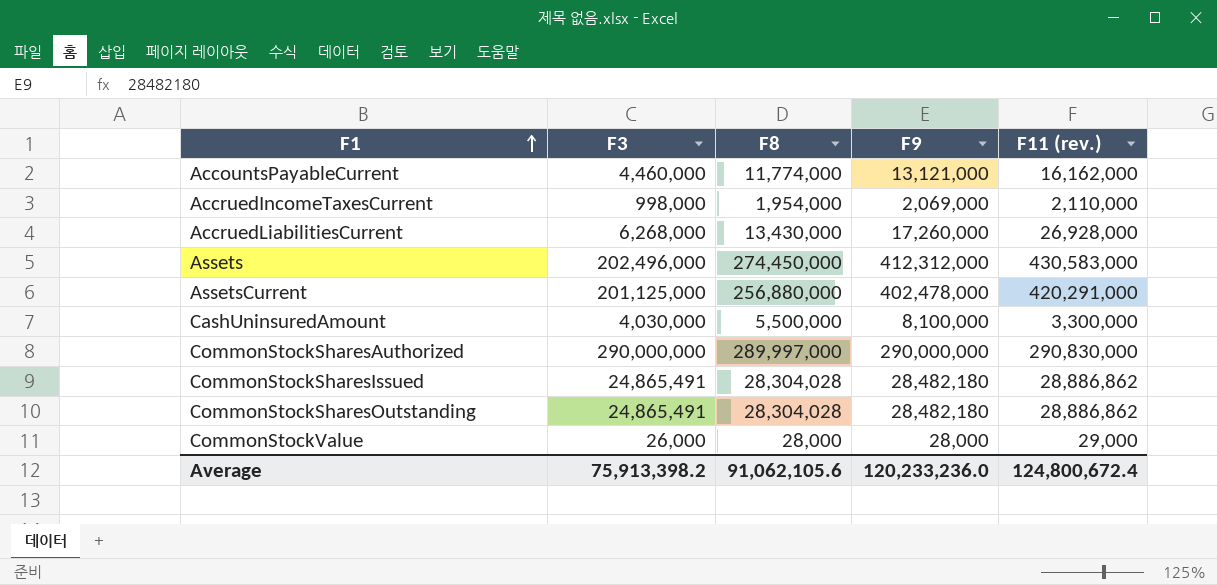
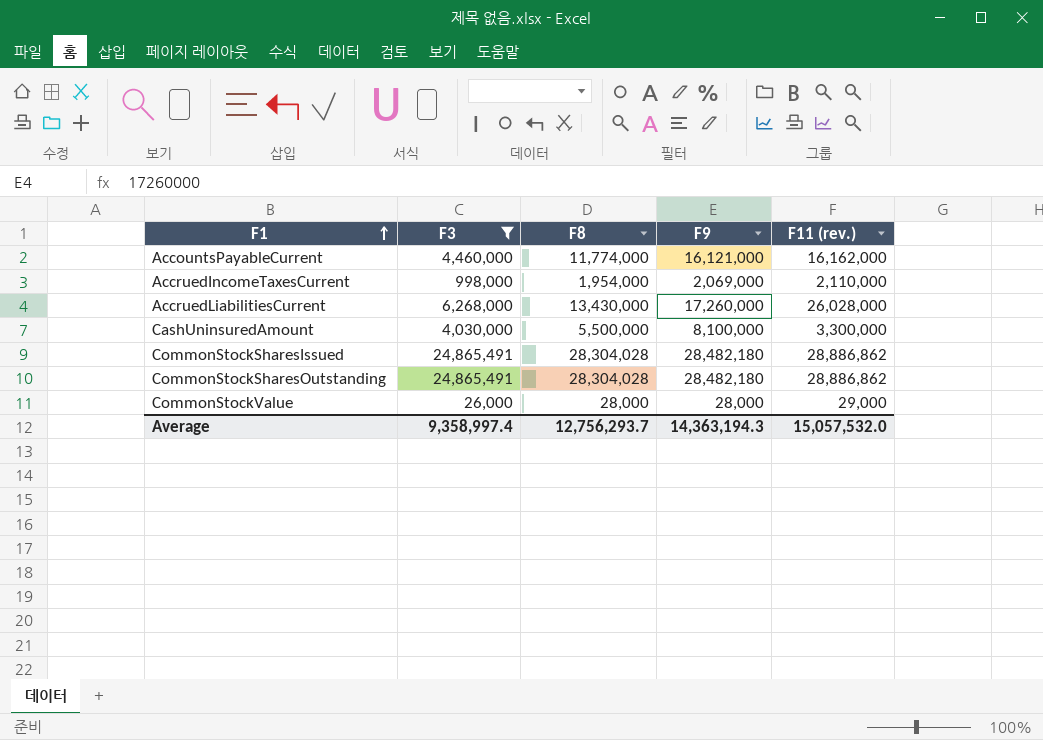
filter: none -> F3 <= 24,865,491
AccountsPayableCurrent | F9: 13,121,000 -> 16,121,000
AccruedLiabilitiesCurrent | F11 (rev.): 26,928,000 -> 26,028,000
Average | F3: 75,913,398.2 -> 9,358,997.4
Average | F8: 91,062,105.6 -> 12,756,293.7
Average | F9: 120,233,236.0 -> 14,363,194.3
Average | F11 (rev.): 124,800,672.4 -> 15,057,532.0

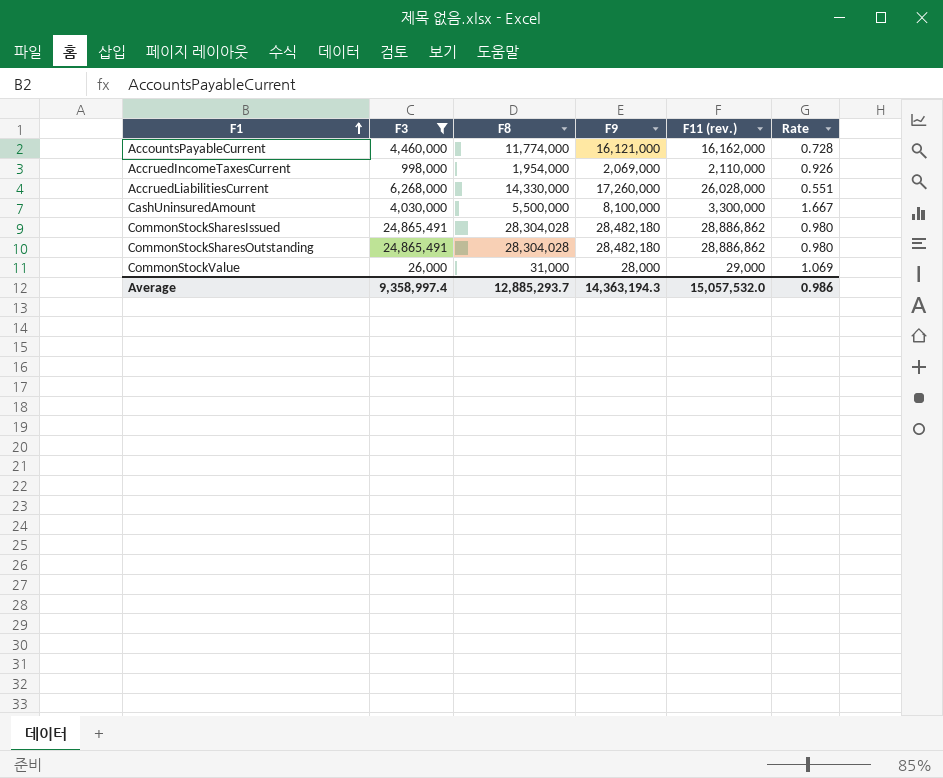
column Rate | formula: none -> [F8] / [F11 (rev.)]
AccruedLiabilitiesCurrent | F8: 13,430,000 -> 14,330,000
CommonStockValue | F8: 28,000 -> 31,000
Average | F8: 12,756,293.7 -> 12,885,293.7

